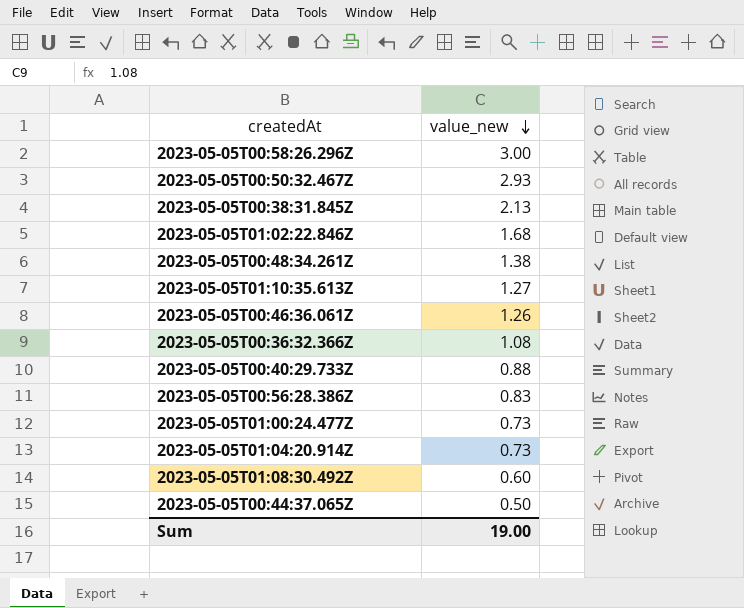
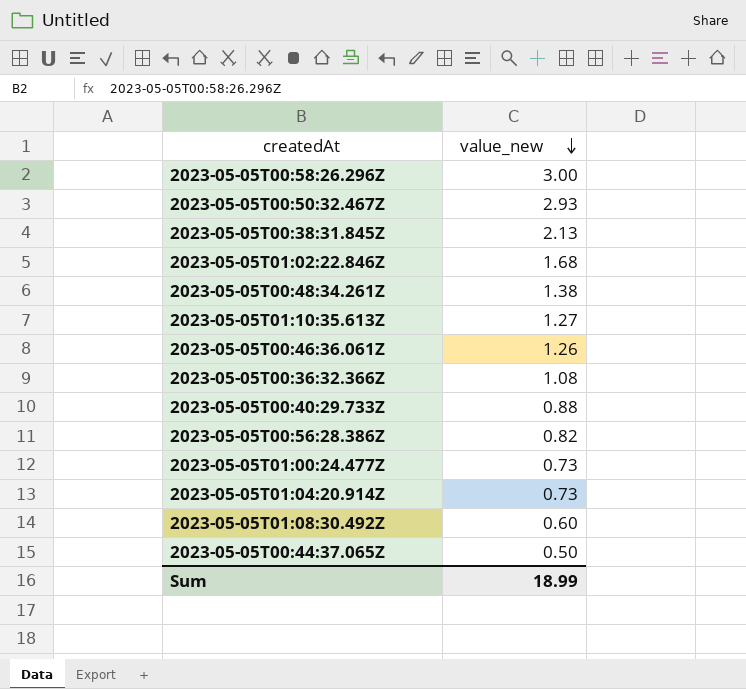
2023-05-05T00:56:28.386Z | value_new: 0.83 -> 0.82
Sum | value_new: 19.00 -> 18.99

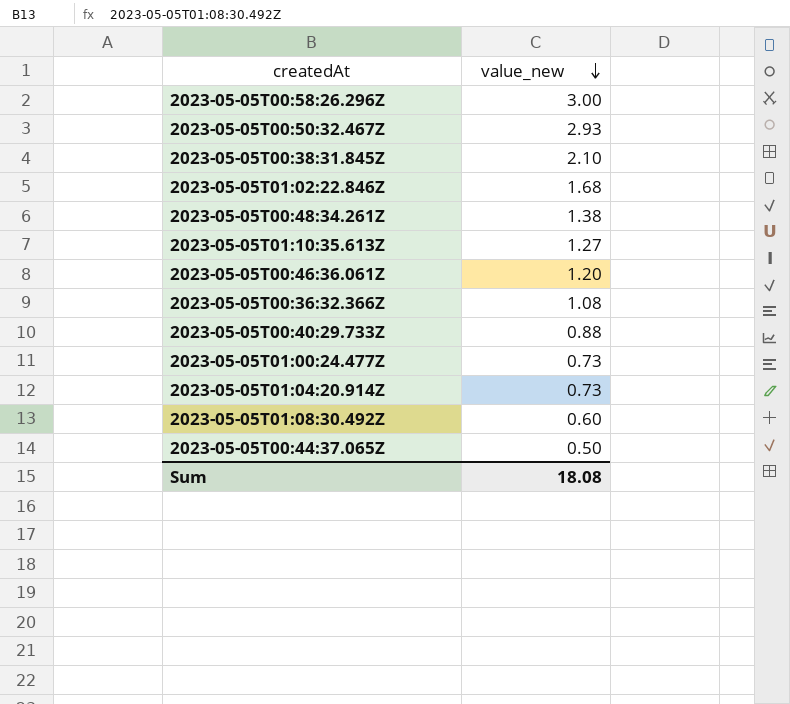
row 2023-05-05T00:56:28.386Z: 0.82 -> none
2023-05-05T00:38:31.845Z | value_new: 2.13 -> 2.10
2023-05-05T00:46:36.061Z | value_new: 1.26 -> 1.20
Sum | value_new: 18.99 -> 18.08

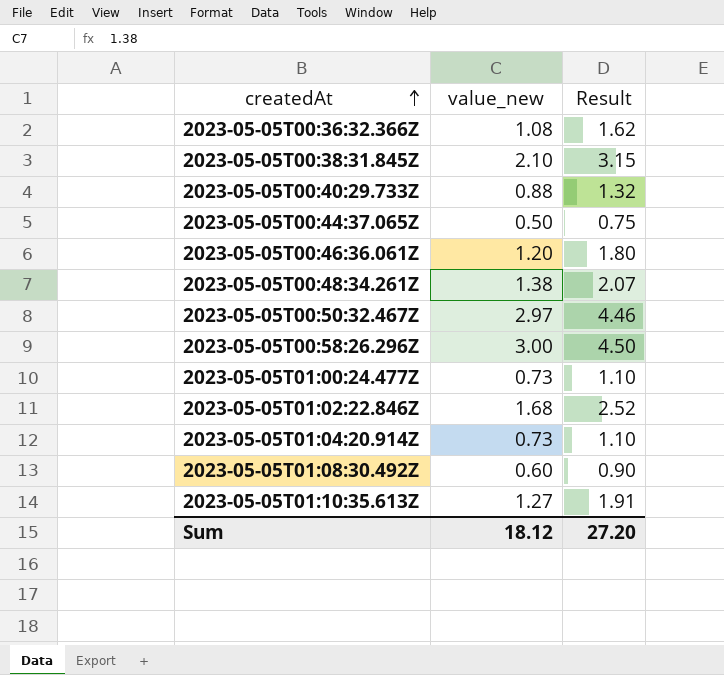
row order: value_new descending -> createdAt ascending
column Result | formula: none -> [value_new] * 1.5
2023-05-05T00:50:32.467Z | value_new: 2.93 -> 2.97
Sum | value_new: 18.08 -> 18.12

